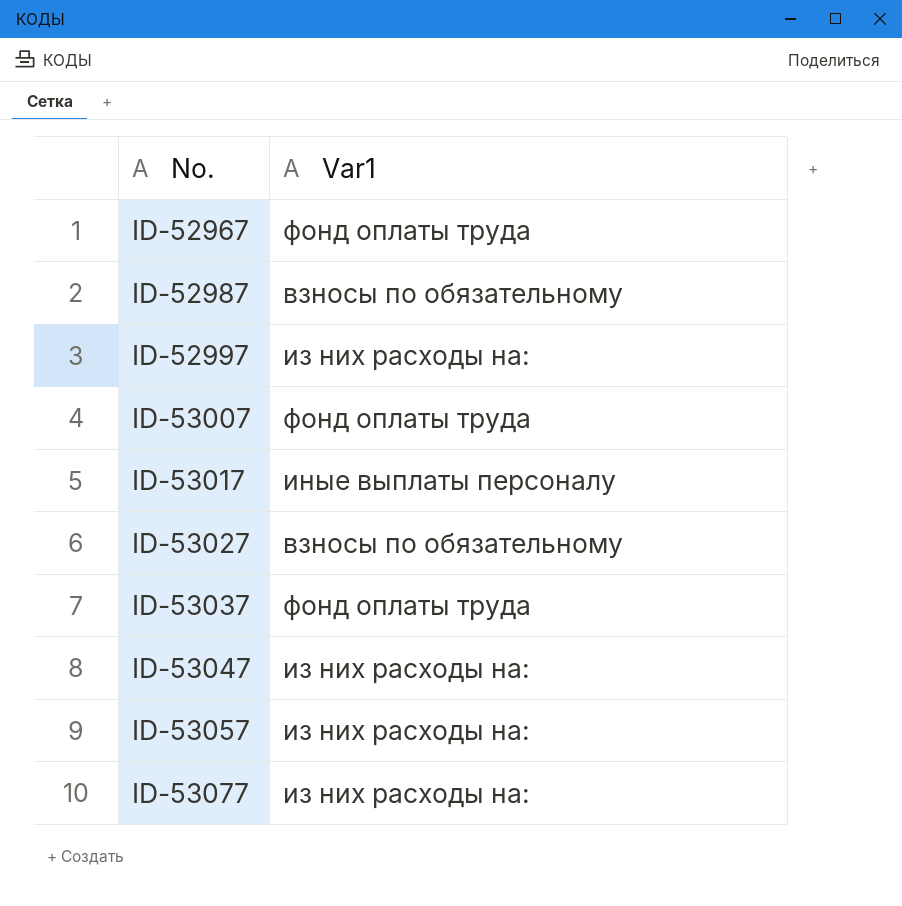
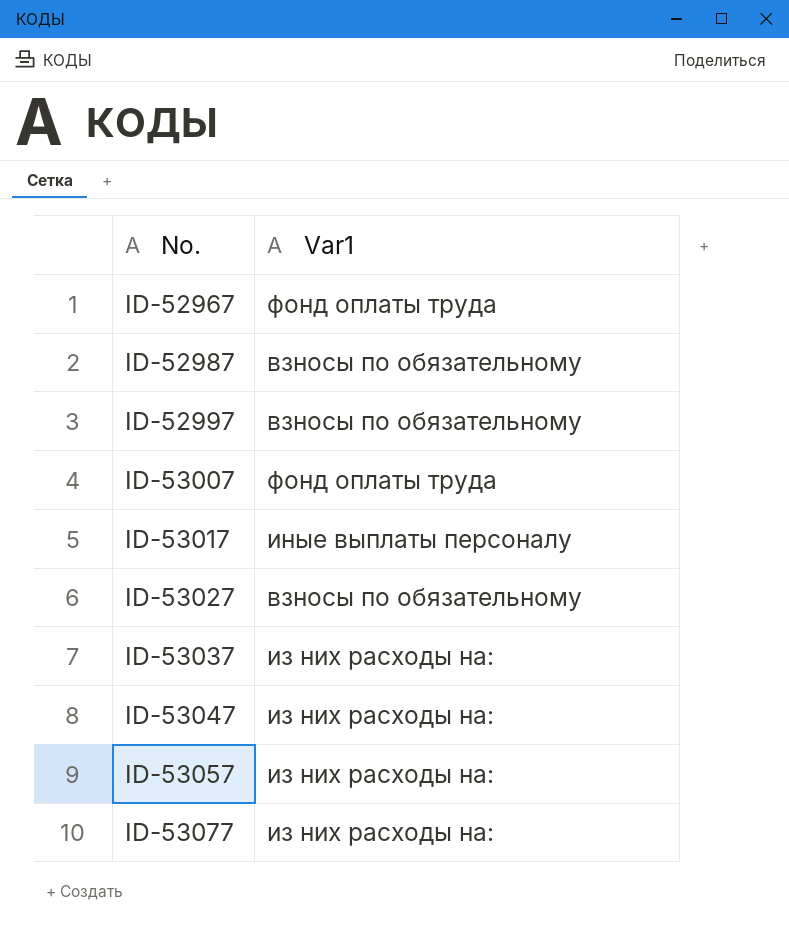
ID-52997 | Var1: из них расходы на: -> взносы по обязательному
ID-53037 | Var1: фонд оплаты труда -> из них расходы на:

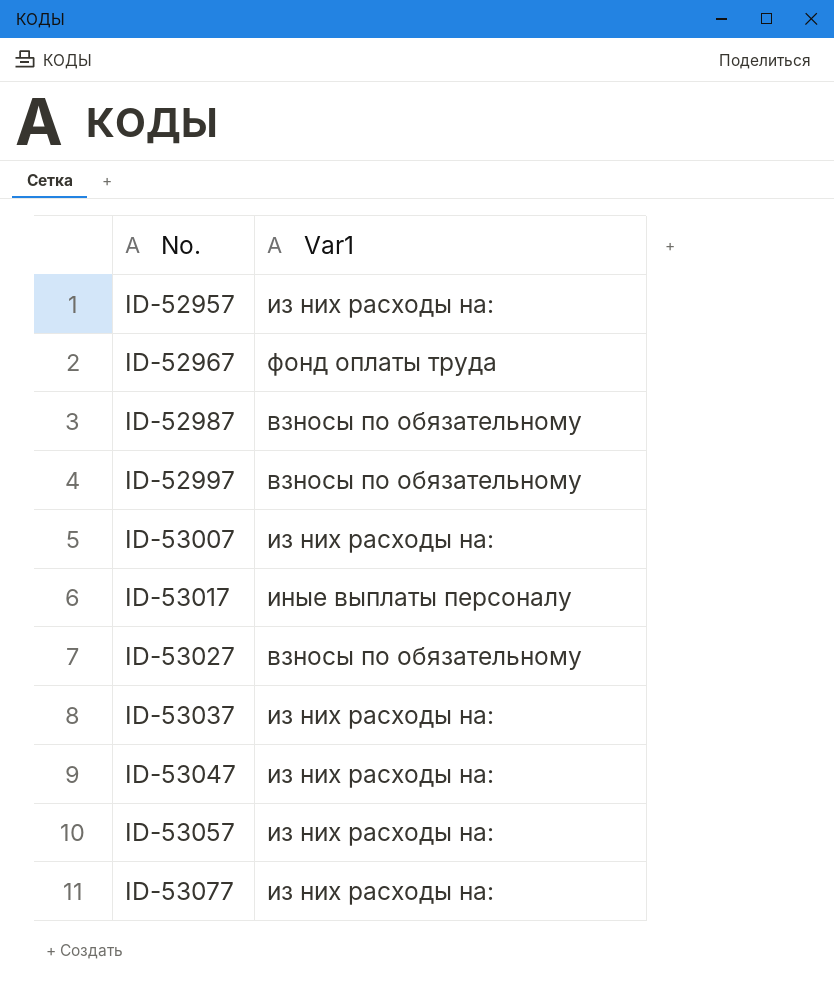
row ID-52957: none -> из них расходы на:
ID-53007 | Var1: фонд оплаты труда -> из них расходы на:

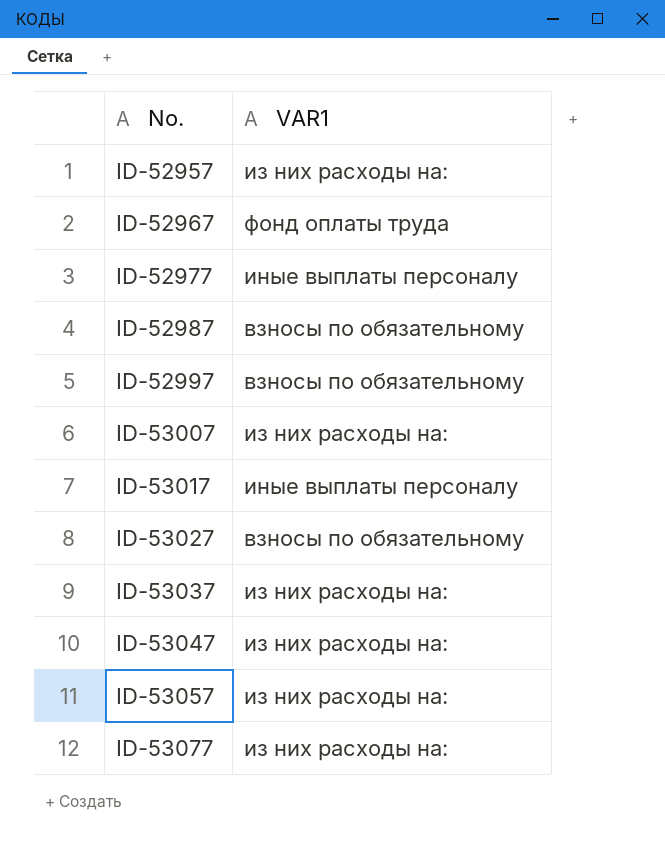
column name: Var1 -> VAR1
row ID-52977: none -> иные выплаты персоналу

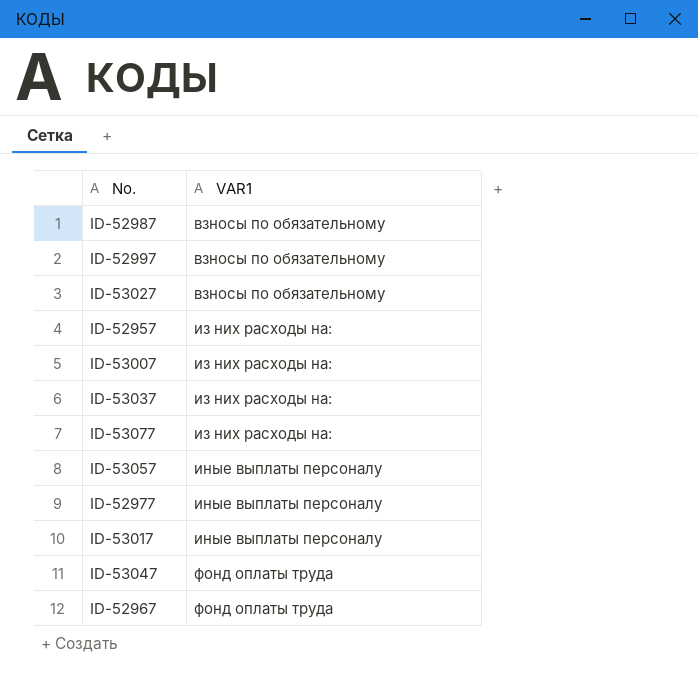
row order: No. ascending -> VAR1 ascending
ID-53057 | VAR1: из них расходы на: -> иные выплаты персоналу
ID-53047 | VAR1: из них расходы на: -> фонд оплаты труда

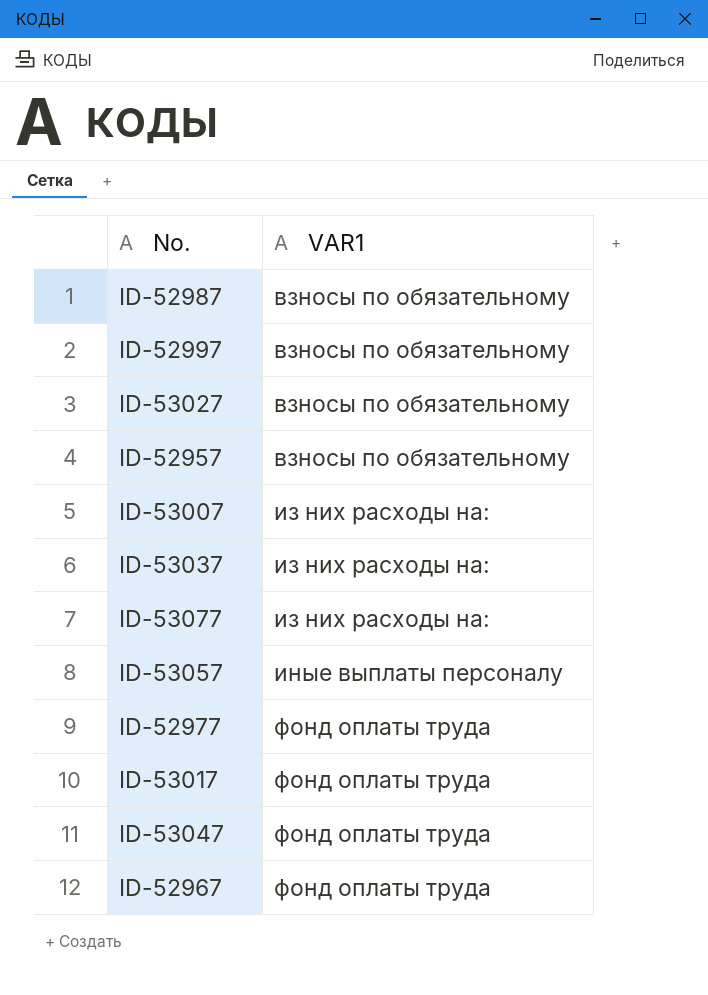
ID-52957 | VAR1: из них расходы на: -> взносы по обязательному
ID-52977 | VAR1: иные выплаты персоналу -> фонд оплаты труда
ID-53017 | VAR1: иные выплаты персоналу -> фонд оплаты труда

